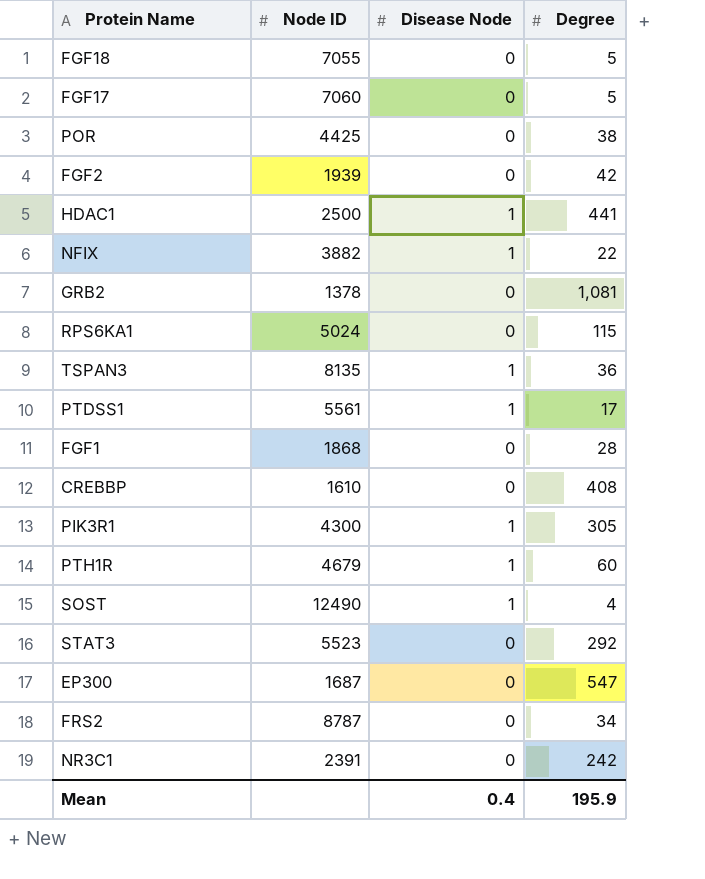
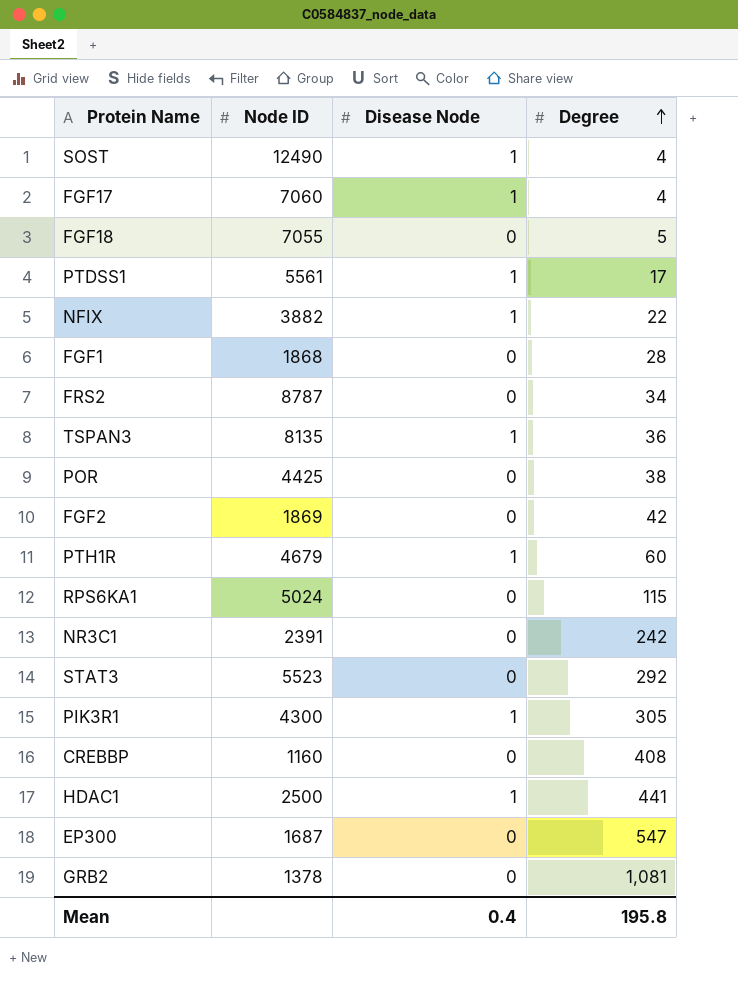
row order: none -> Degree ascending
FGF17 | Disease Node: 0 -> 1
FGF17 | Degree: 5 -> 4
FGF2 | Node ID: 1939 -> 1869
CREBBP | Node ID: 1610 -> 1160
Mean | Degree: 195.9 -> 195.8

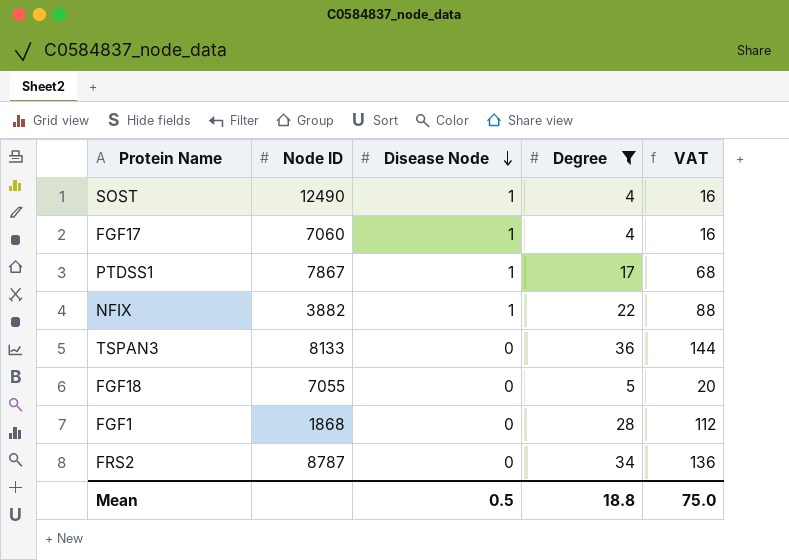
filter: none -> Degree <= 36
row order: Degree ascending -> Disease Node descending
column VAT | formula: none -> [Degree] * 4
PTDSS1 | Node ID: 5561 -> 7867
TSPAN3 | Node ID: 8135 -> 8133
TSPAN3 | Disease Node: 1 -> 0
Mean | Disease Node: 0.4 -> 0.5
Mean | Degree: 195.8 -> 18.8

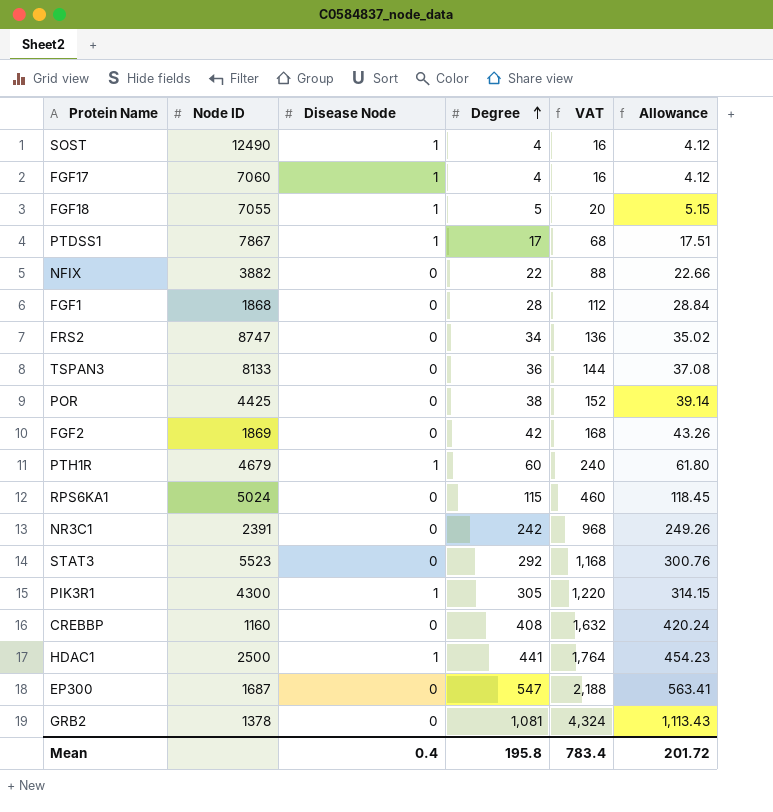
filter: Degree <= 36 -> none
row order: Disease Node descending -> Degree ascending
column Allowance | formula: none -> [Degree] * 1.03
FGF18 | Disease Node: 0 -> 1
NFIX | Disease Node: 1 -> 0
FRS2 | Node ID: 8787 -> 8747
Mean | Disease Node: 0.5 -> 0.4
Mean | Degree: 18.8 -> 195.8
Mean | VAT: 75.0 -> 783.4

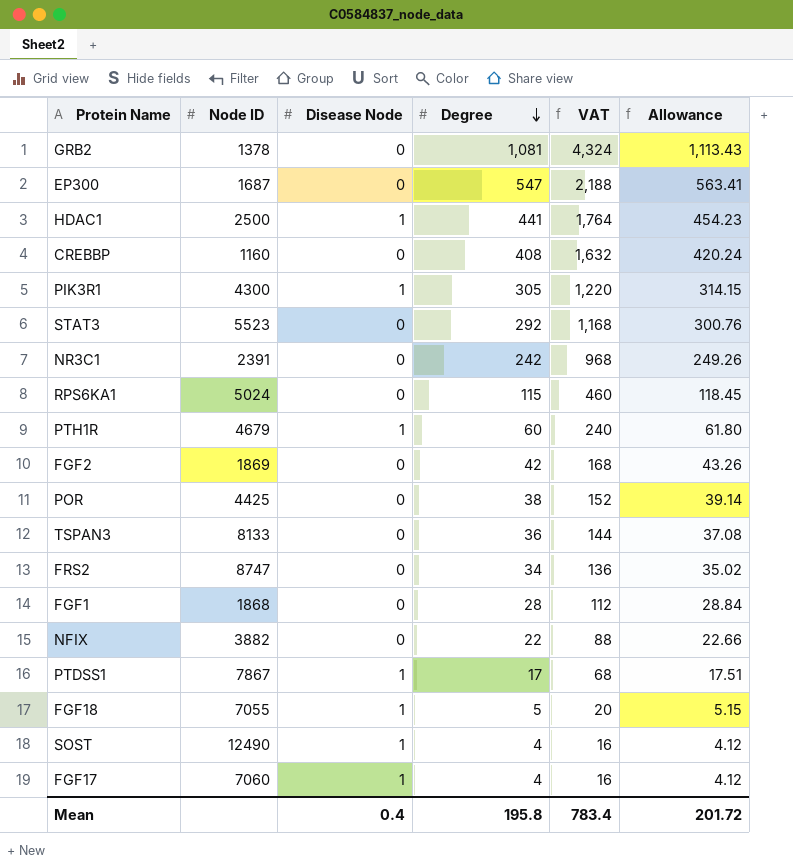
row order: Degree ascending -> Degree descending

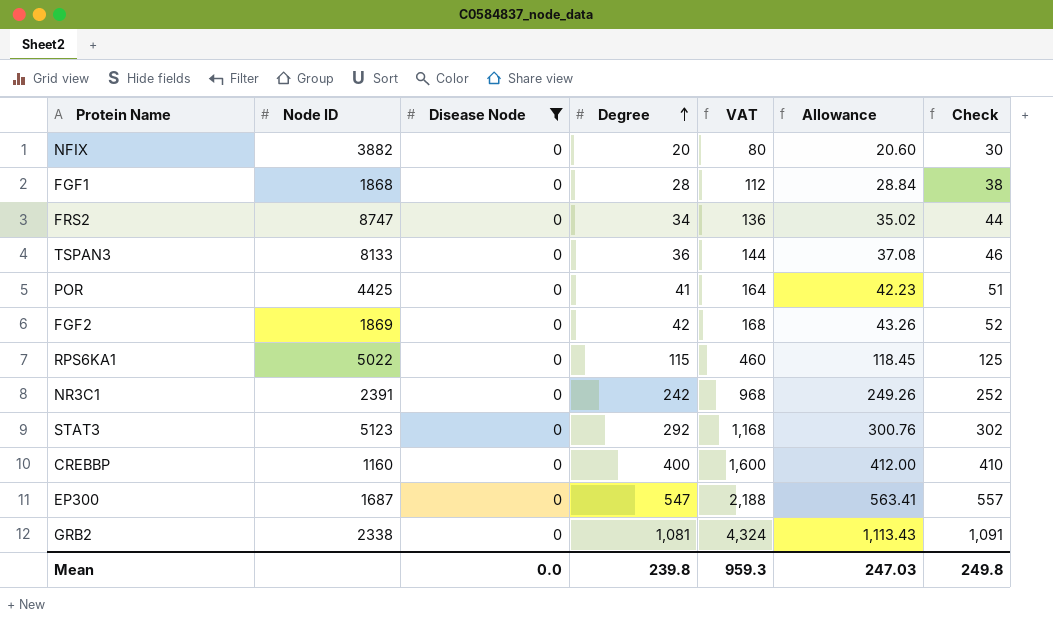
filter: none -> Disease Node = 0
row order: Degree descending -> Degree ascending
column Check | formula: none -> [Degree] + 10
NFIX | Degree: 22 -> 20
NFIX | VAT: 88 -> 80
NFIX | Allowance: 22.66 -> 20.60
POR | Degree: 38 -> 41
POR | VAT: 152 -> 164
POR | Allowance: 39.14 -> 42.23
RPS6KA1 | Node ID: 5024 -> 5022
STAT3 | Node ID: 5523 -> 5123
CREBBP | Degree: 408 -> 400
CREBBP | VAT: 1,632 -> 1,600
CREBBP | Allowance: 420.24 -> 412.00
GRB2 | Node ID: 1378 -> 2338
Mean | Disease Node: 0.4 -> 0.0
Mean | Degree: 195.8 -> 239.8
Mean | VAT: 783.4 -> 959.3
Mean | Allowance: 201.72 -> 247.03

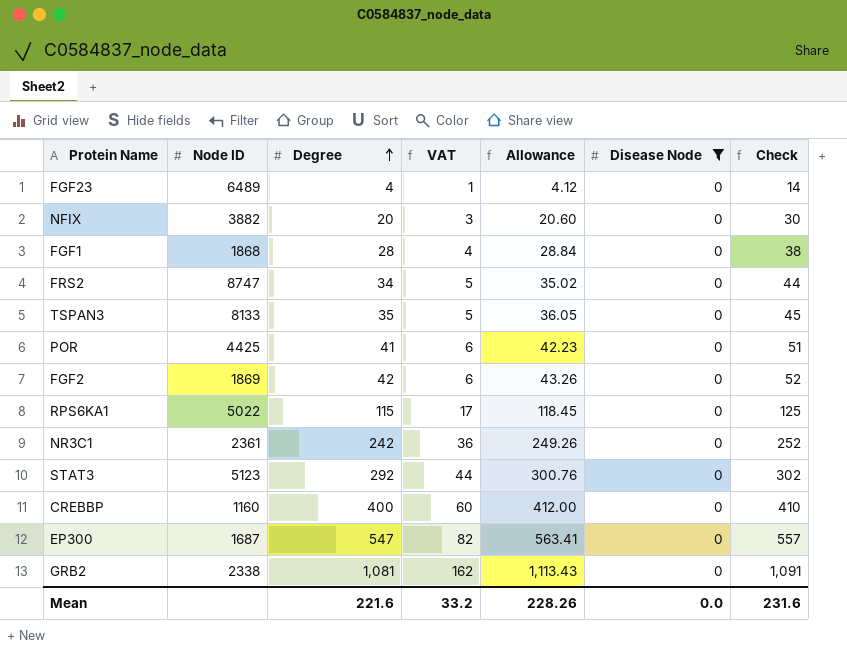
column VAT | formula: [Degree] * 4 -> [Degree] * 0.15
column Disease Node | position: 3 -> 6
row FGF23: none -> 6489 | 4 | 1 | 4.12 | 0 | 14
TSPAN3 | Degree: 36 -> 35
TSPAN3 | Allowance: 37.08 -> 36.05
TSPAN3 | Check: 46 -> 45
NR3C1 | Node ID: 2391 -> 2361
Mean | Degree: 239.8 -> 221.6
Mean | VAT: 959.3 -> 33.2
Mean | Allowance: 247.03 -> 228.26
Mean | Check: 249.8 -> 231.6

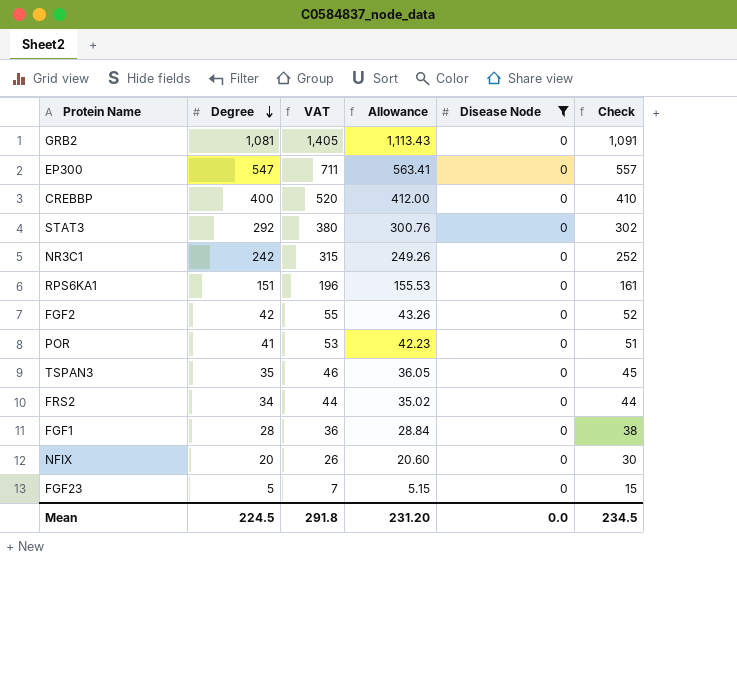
row order: Degree ascending -> Degree descending
column Node ID | position: 2 -> none
column VAT | formula: [Degree] * 0.15 -> [Degree] * 1.3
RPS6KA1 | Degree: 115 -> 151
RPS6KA1 | Allowance: 118.45 -> 155.53
RPS6KA1 | Check: 125 -> 161
FGF23 | Degree: 4 -> 5
FGF23 | Allowance: 4.12 -> 5.15
FGF23 | Check: 14 -> 15
Mean | Degree: 221.6 -> 224.5
Mean | VAT: 33.2 -> 291.8
Mean | Allowance: 228.26 -> 231.20
Mean | Check: 231.6 -> 234.5

